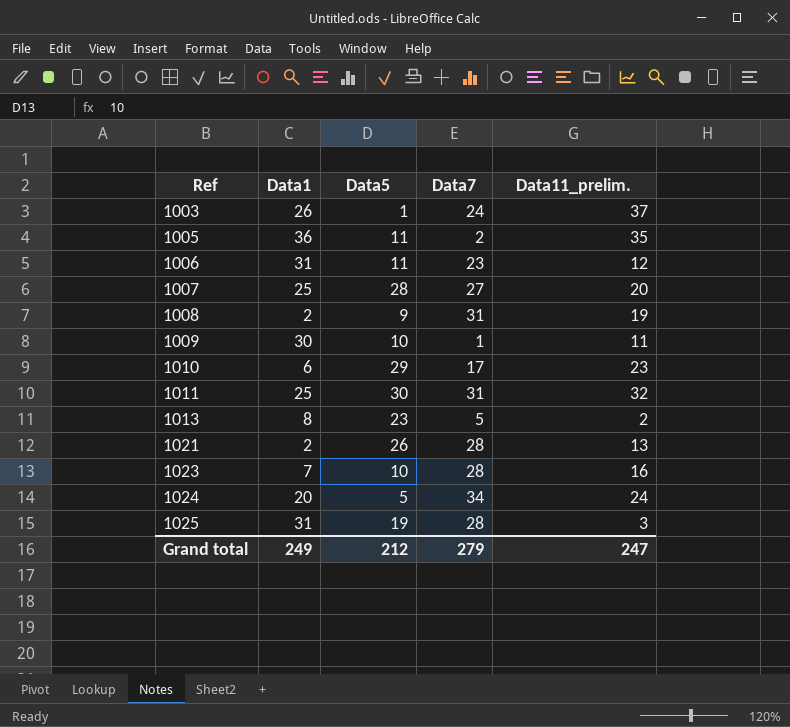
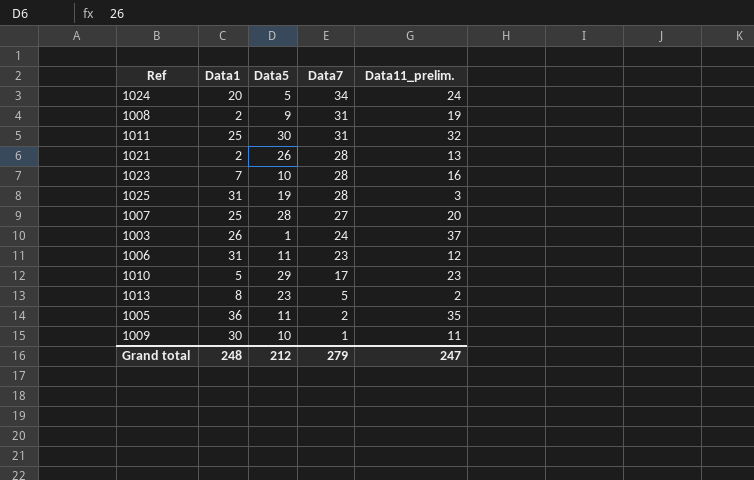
row order: Ref ascending -> Data7 descending
1010 | Data1: 6 -> 5
Grand total | Data1: 249 -> 248

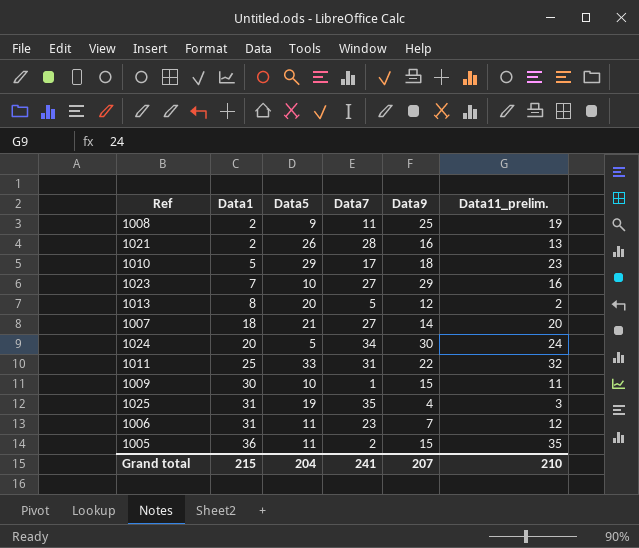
row order: Data7 descending -> Data1 ascending
column Data9 | position: none -> 5
row 1003: 26 | 1 | 24 | 37 -> none
1008 | Data7: 31 -> 11
1023 | Data7: 28 -> 27
1013 | Data5: 23 -> 20
1007 | Data1: 25 -> 18
1007 | Data5: 28 -> 21
1011 | Data5: 30 -> 33
1025 | Data7: 28 -> 35
Grand total | Data1: 248 -> 215
Grand total | Data5: 212 -> 204
Grand total | Data7: 279 -> 241
Grand total | Data11_prelim.: 247 -> 210

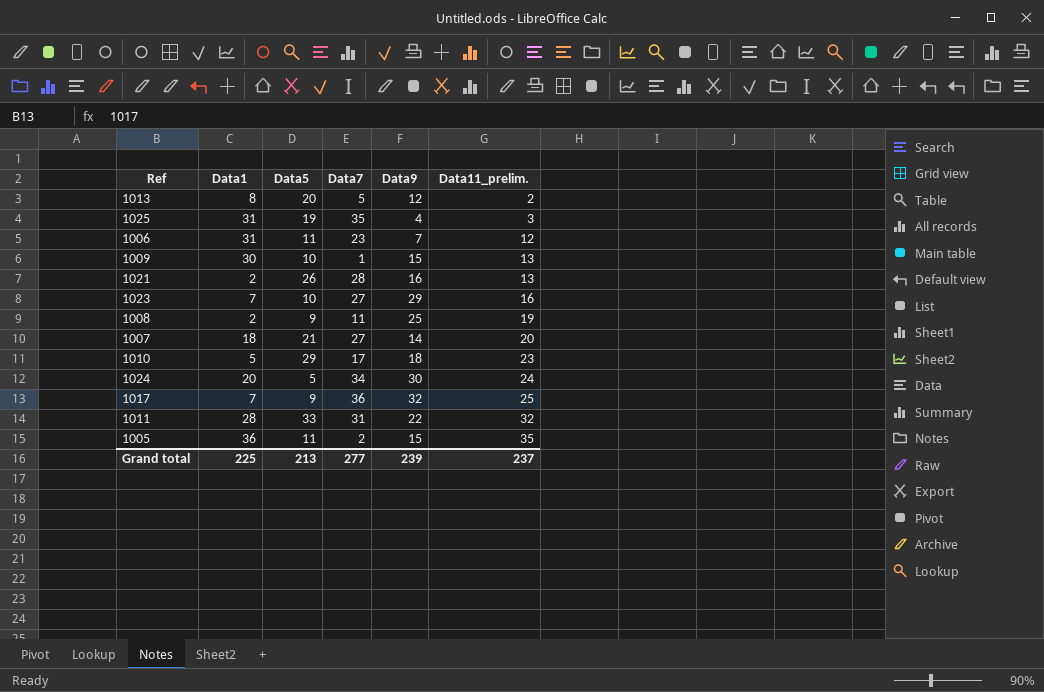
row order: Data1 ascending -> Data11_prelim. ascending
1009 | Data11_prelim.: 11 -> 13
row 1017: none -> 7 | 9 | 36 | 32 | 25
1011 | Data1: 25 -> 28
Grand total | Data1: 215 -> 225
Grand total | Data5: 204 -> 213
Grand total | Data7: 241 -> 277
Grand total | Data9: 207 -> 239
Grand total | Data11_prelim.: 210 -> 237

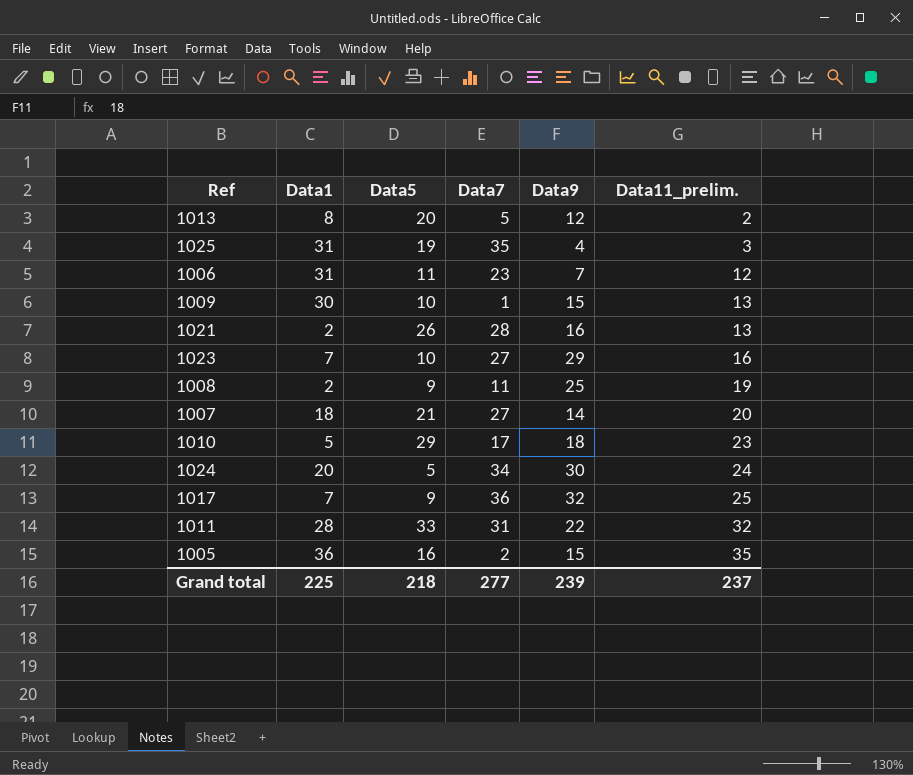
1005 | Data5: 11 -> 16
Grand total | Data5: 213 -> 218

